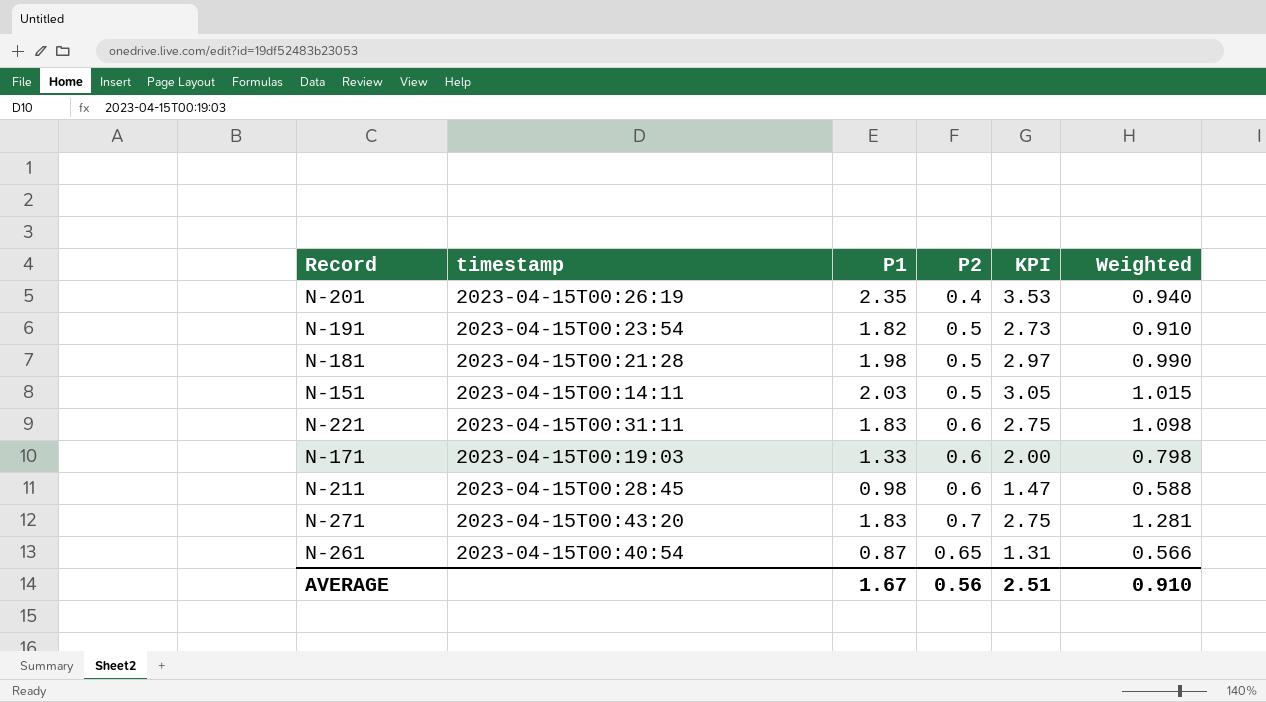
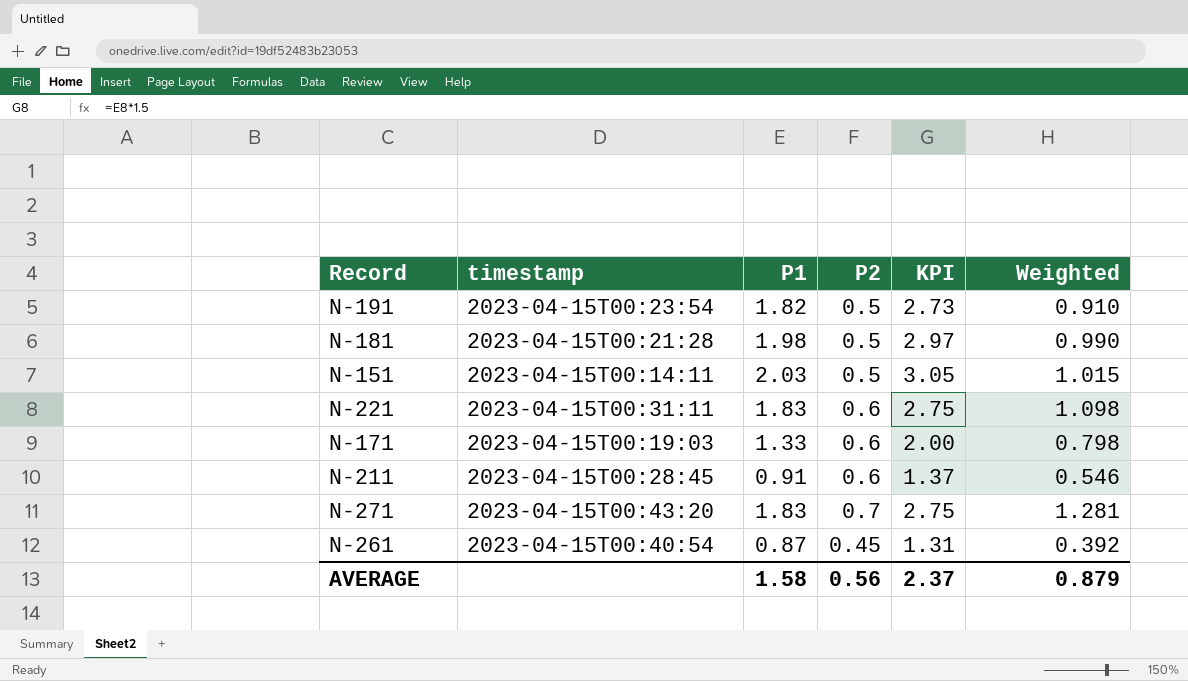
row N-201: 2023-04-15T00:26:19 | 2.35 | 0.4 | 3.53 | 0.940 -> none
N-211 | P1: 0.98 -> 0.91
N-211 | KPI: 1.47 -> 1.37
N-211 | Weighted: 0.588 -> 0.546
N-261 | P2: 0.65 -> 0.45
N-261 | Weighted: 0.566 -> 0.392
AVERAGE | P1: 1.67 -> 1.58
AVERAGE | KPI: 2.51 -> 2.37
AVERAGE | Weighted: 0.910 -> 0.879

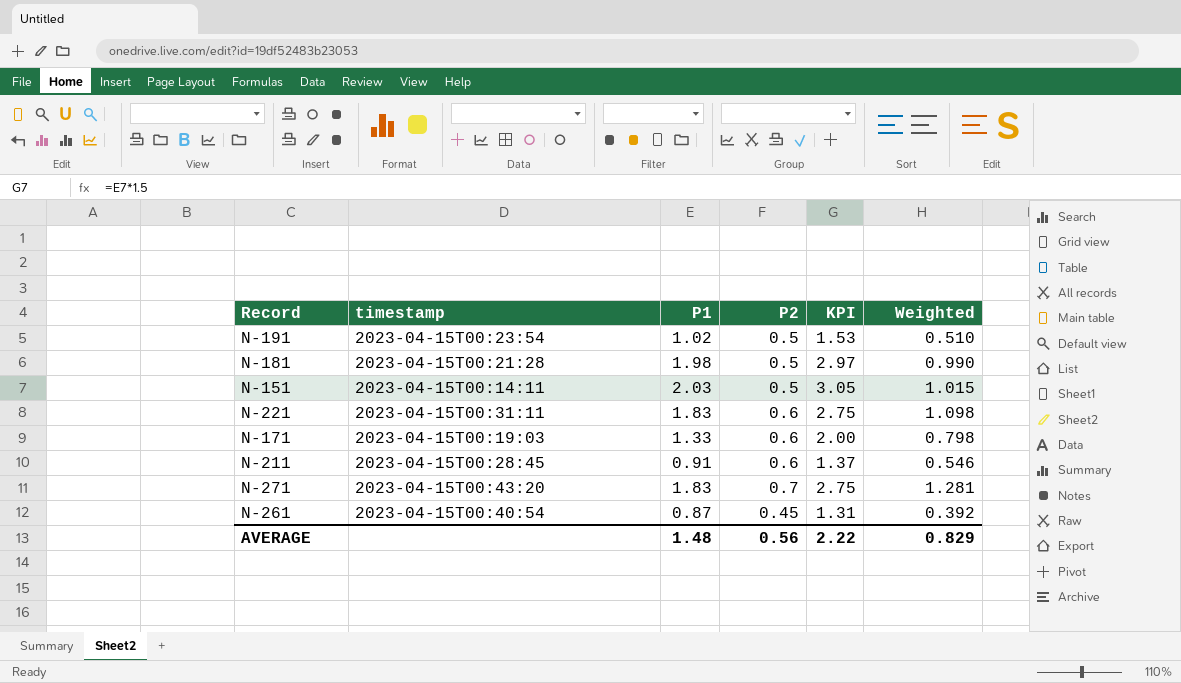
N-191 | P1: 1.82 -> 1.02
N-191 | KPI: 2.73 -> 1.53
N-191 | Weighted: 0.910 -> 0.510
AVERAGE | P1: 1.58 -> 1.48
AVERAGE | KPI: 2.37 -> 2.22
AVERAGE | Weighted: 0.879 -> 0.829

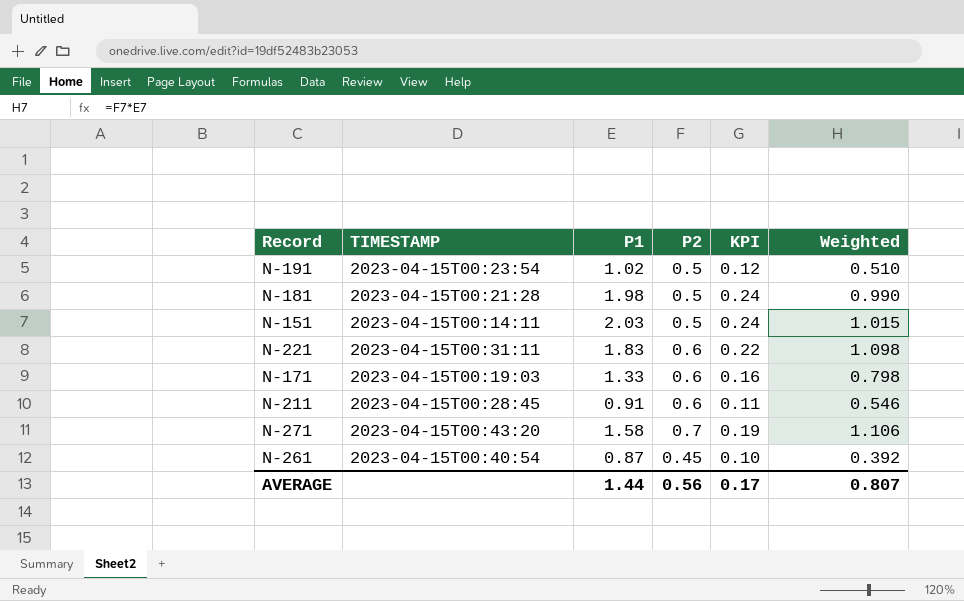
column name: timestamp -> TIMESTAMP
column KPI | formula: [P1] * 1.5 -> [P1] * 0.12
N-271 | P1: 1.83 -> 1.58
N-271 | Weighted: 1.281 -> 1.106
AVERAGE | P1: 1.48 -> 1.44
AVERAGE | KPI: 2.22 -> 0.17
AVERAGE | Weighted: 0.829 -> 0.807

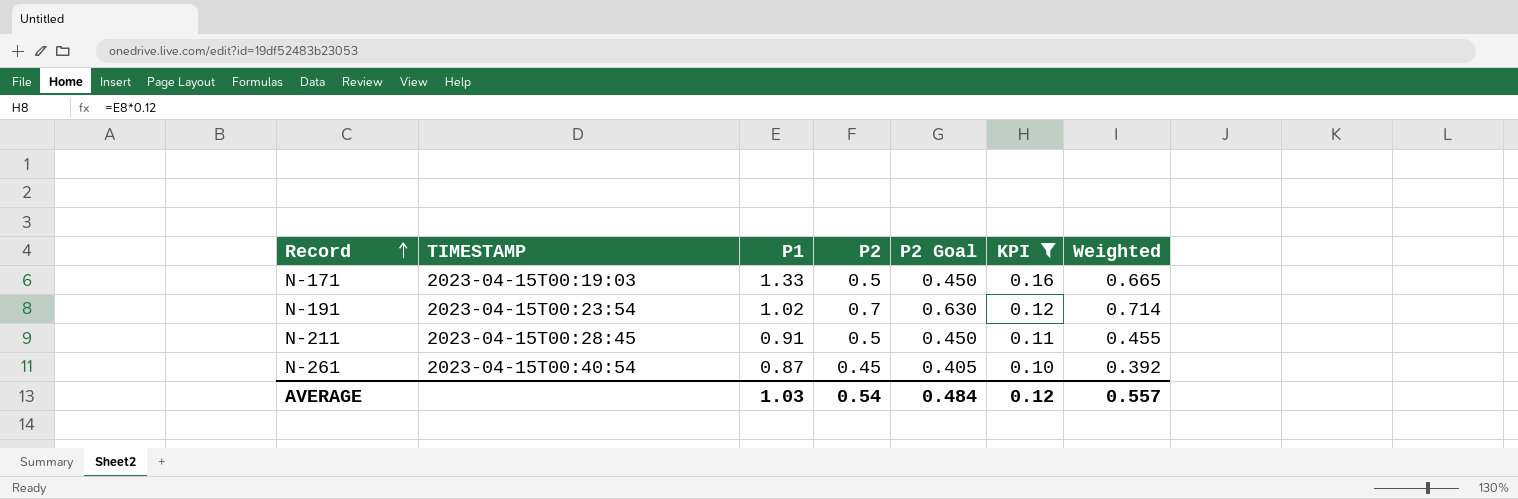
filter: none -> KPI <= 0.16
row order: none -> Record ascending
column P2 Goal | formula: none -> [P2] * 0.9
N-171 | P2: 0.6 -> 0.5
N-171 | Weighted: 0.798 -> 0.665
N-191 | P2: 0.5 -> 0.7
N-191 | Weighted: 0.510 -> 0.714
N-211 | P2: 0.6 -> 0.5
N-211 | Weighted: 0.546 -> 0.455
AVERAGE | P1: 1.44 -> 1.03
AVERAGE | P2: 0.56 -> 0.54
AVERAGE | KPI: 0.17 -> 0.12
AVERAGE | Weighted: 0.807 -> 0.557

